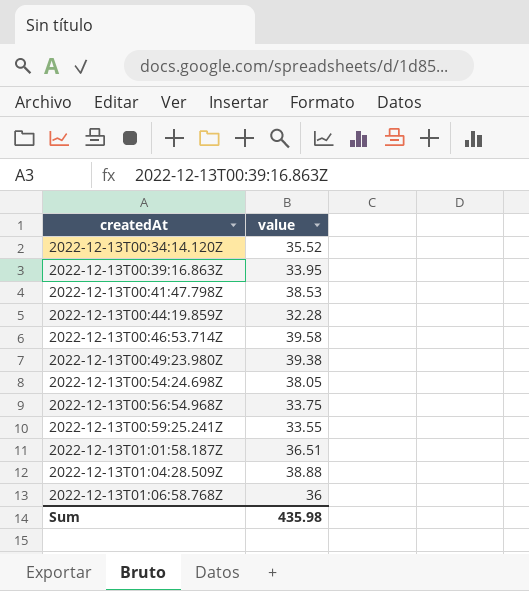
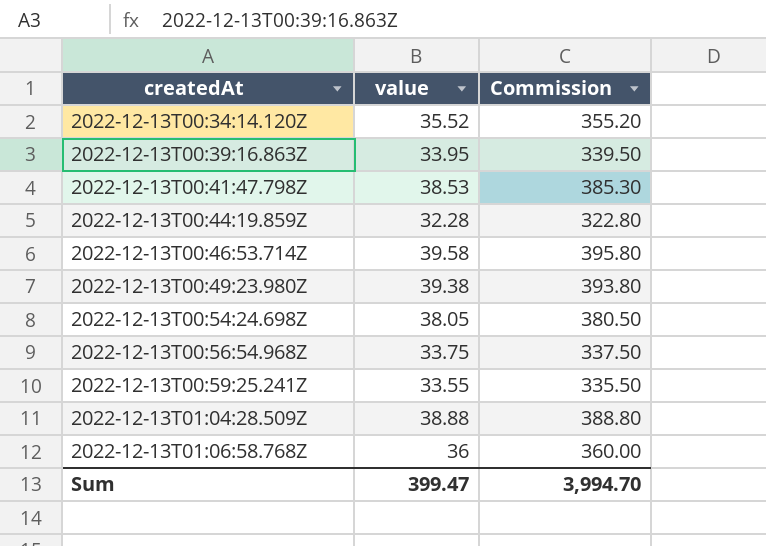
column Commission | formula: none -> [value] * 10
row 2022-12-13T01:01:58.187Z: 36.51 -> none
Sum | value: 435.98 -> 399.47

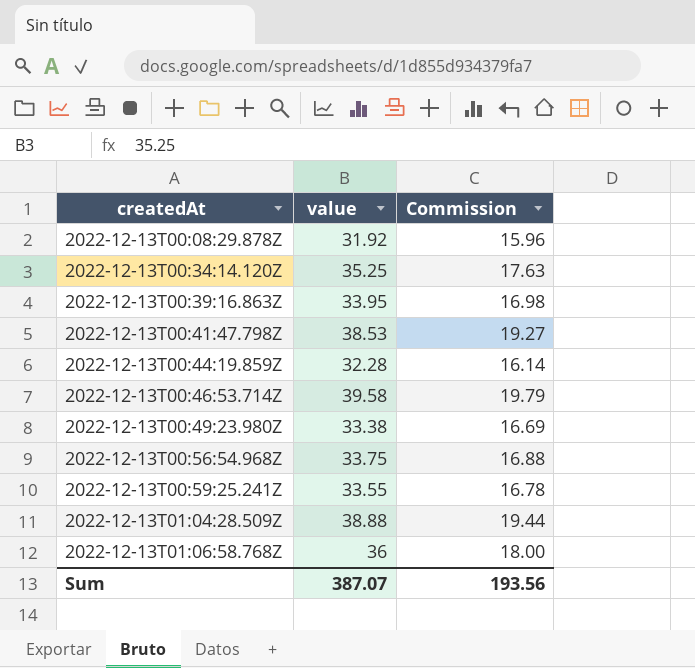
column Commission | formula: [value] * 10 -> [value] * 0.5
row 2022-12-13T00:54:24.698Z: 38.05 | 380.50 -> none
row 2022-12-13T00:08:29.878Z: none -> 31.92 | 15.96
2022-12-13T00:34:14.120Z | value: 35.52 -> 35.25
2022-12-13T00:49:23.980Z | value: 39.38 -> 33.38
Sum | value: 399.47 -> 387.07
Sum | Commission: 3,994.70 -> 193.56

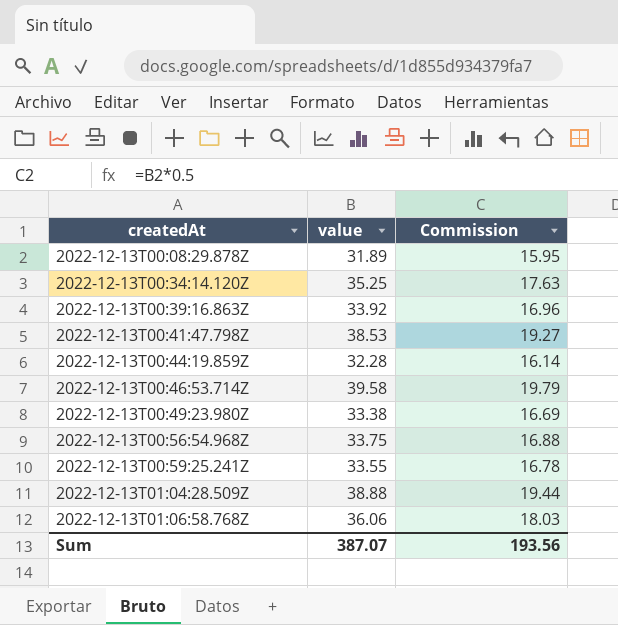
2022-12-13T00:08:29.878Z | value: 31.92 -> 31.89
2022-12-13T00:08:29.878Z | Commission: 15.96 -> 15.95
2022-12-13T00:39:16.863Z | value: 33.95 -> 33.92
2022-12-13T00:39:16.863Z | Commission: 16.98 -> 16.96
2022-12-13T01:06:58.768Z | value: 36 -> 36.06
2022-12-13T01:06:58.768Z | Commission: 18.00 -> 18.03

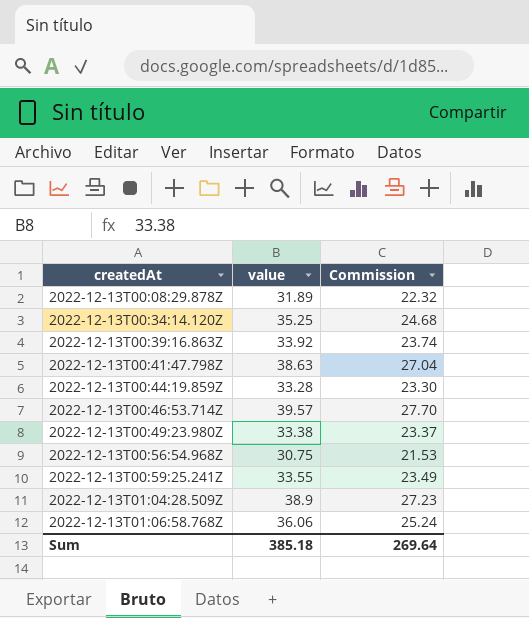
column Commission | formula: [value] * 0.5 -> [value] * 0.7
2022-12-13T00:41:47.798Z | value: 38.53 -> 38.63
2022-12-13T00:44:19.859Z | value: 32.28 -> 33.28
2022-12-13T00:46:53.714Z | value: 39.58 -> 39.57
2022-12-13T00:56:54.968Z | value: 33.75 -> 30.75
2022-12-13T01:04:28.509Z | value: 38.88 -> 38.9
Sum | value: 387.07 -> 385.18
Sum | Commission: 193.56 -> 269.64

